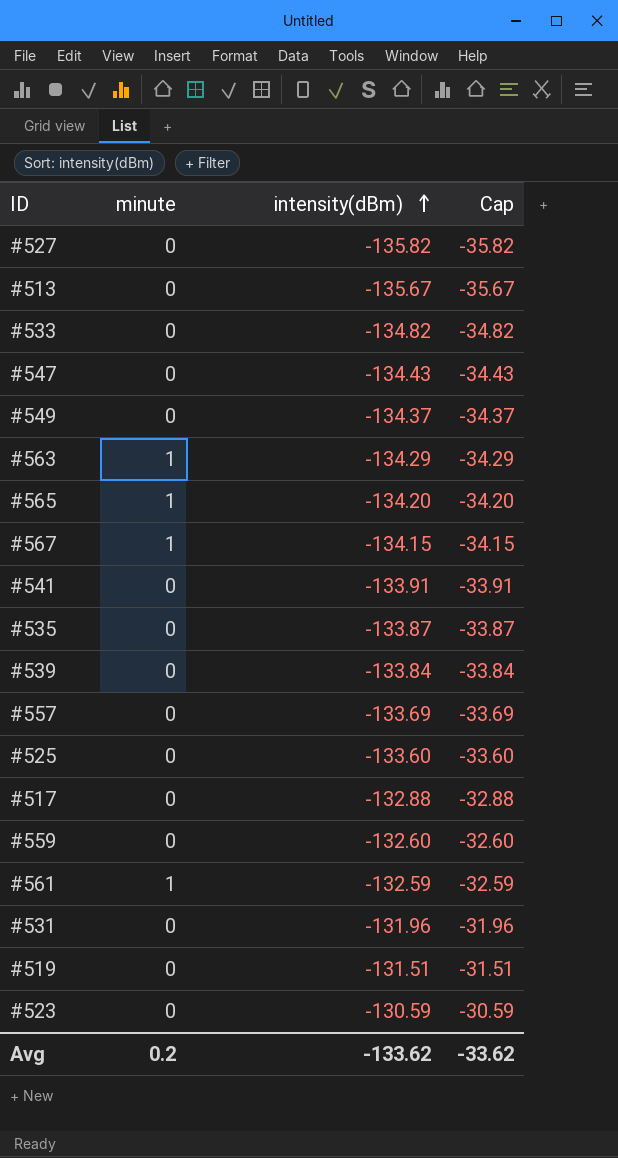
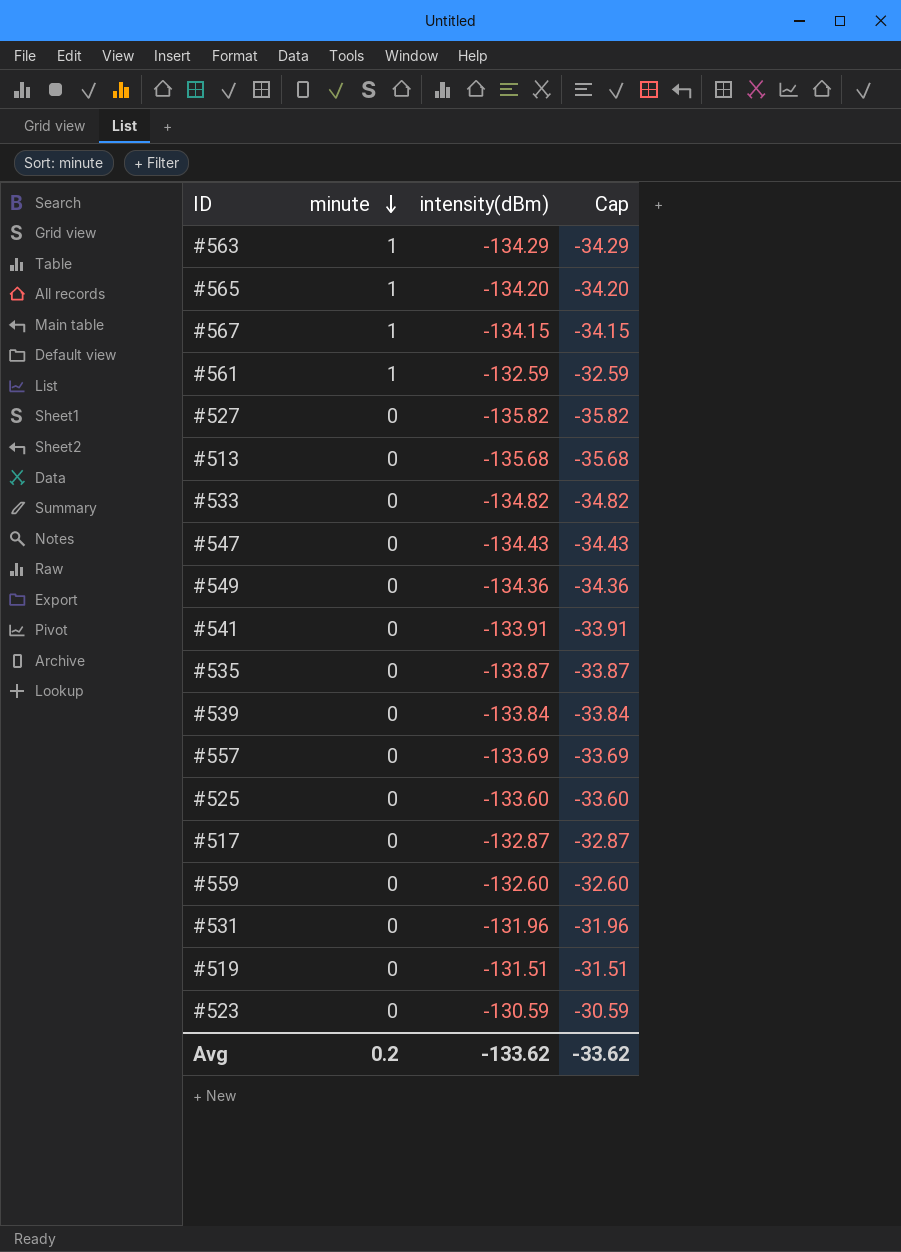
row order: intensity(dBm) ascending -> minute descending
#513 | intensity(dBm): -135.67 -> -135.68
#513 | Cap: -35.67 -> -35.68
#549 | intensity(dBm): -134.37 -> -134.36
#549 | Cap: -34.37 -> -34.36
#517 | intensity(dBm): -132.88 -> -132.87
#517 | Cap: -32.88 -> -32.87

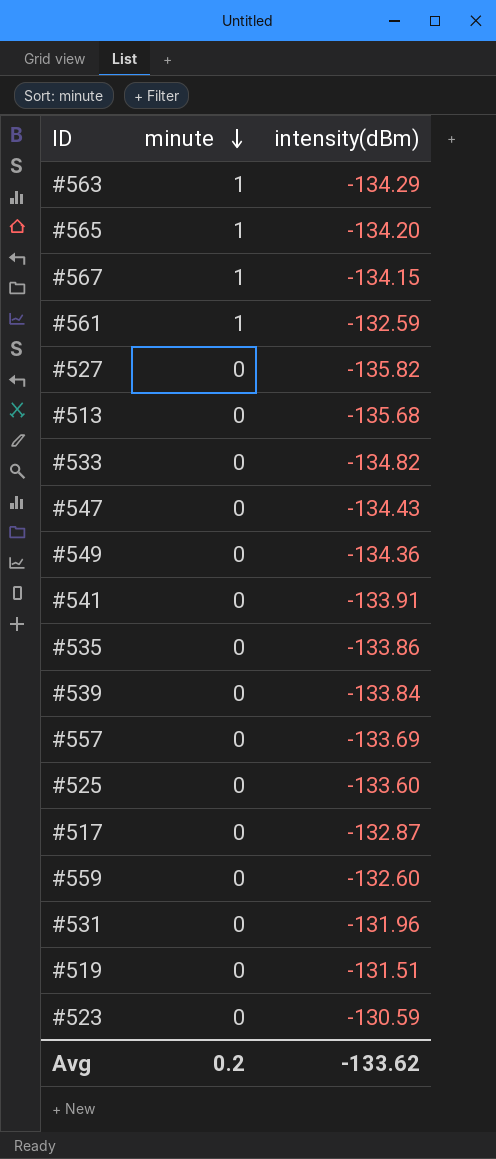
column Cap | formula: [intensity(dBm)] + 100 -> none
#535 | intensity(dBm): -133.87 -> -133.86

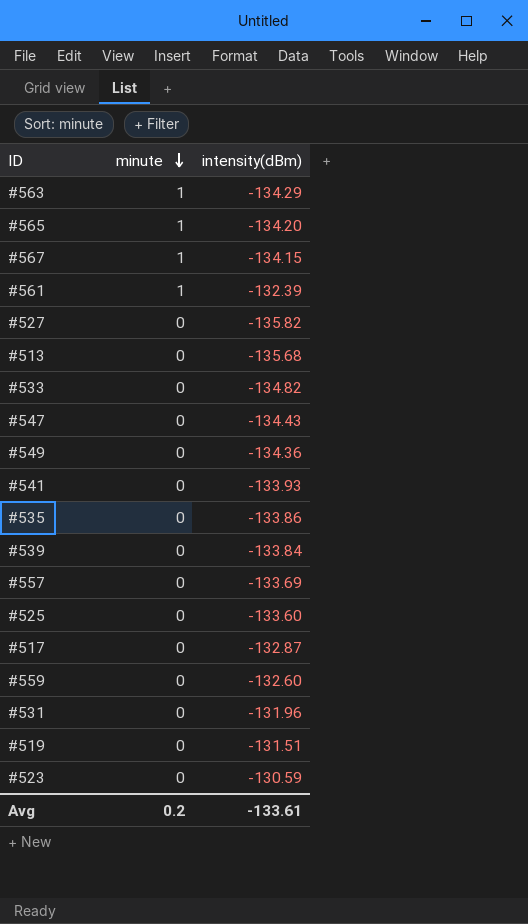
#561 | intensity(dBm): -132.59 -> -132.39
#541 | intensity(dBm): -133.91 -> -133.93
Avg | intensity(dBm): -133.62 -> -133.61

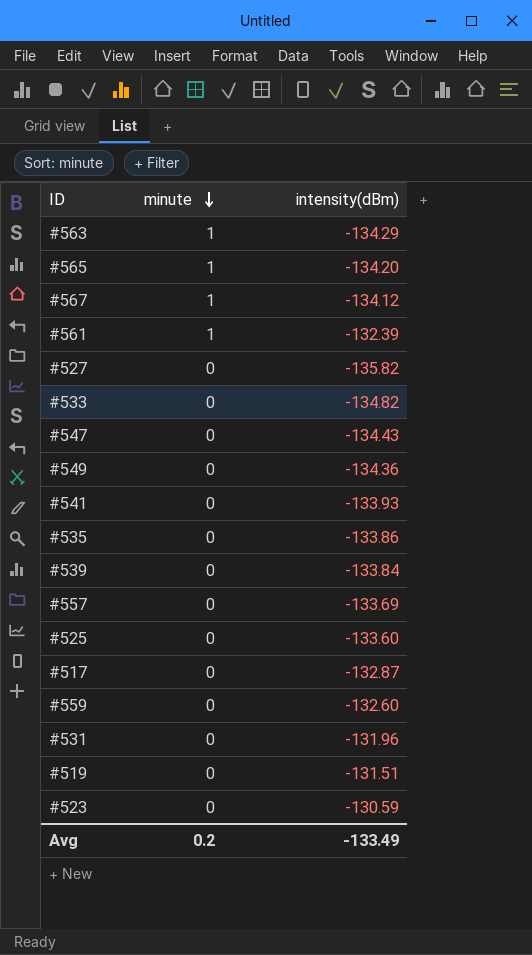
row #513: 0 | -135.68 -> none
#567 | intensity(dBm): -134.15 -> -134.12
Avg | intensity(dBm): -133.61 -> -133.49

